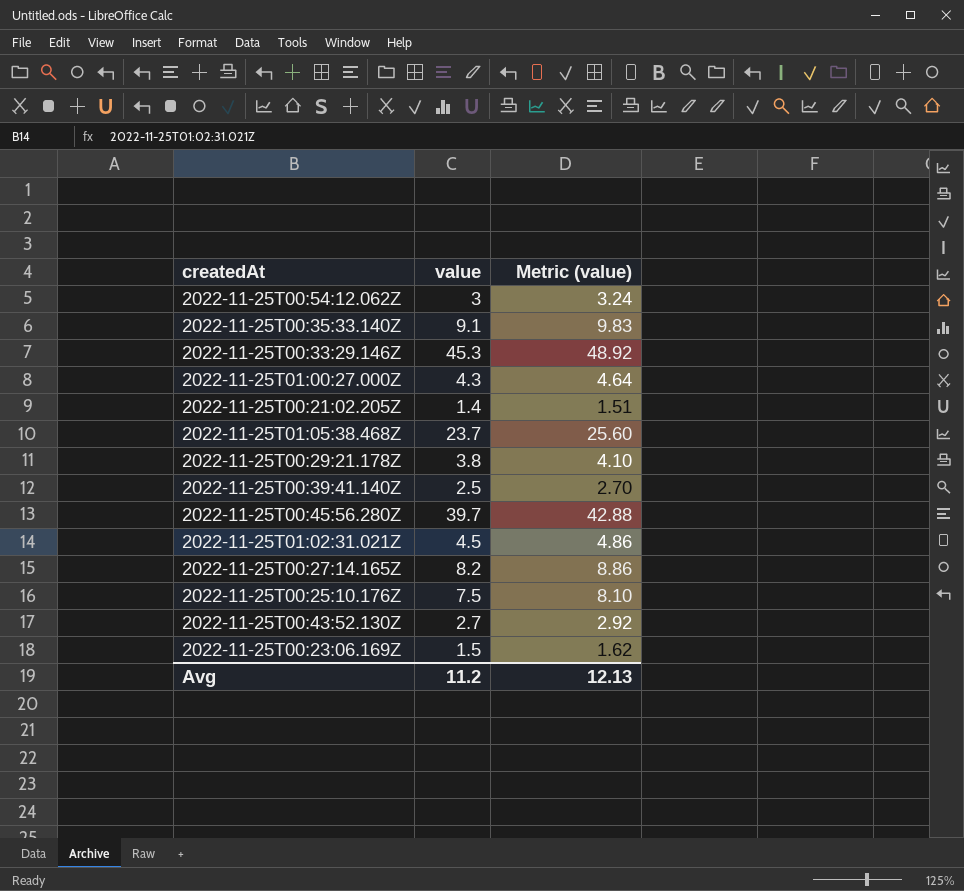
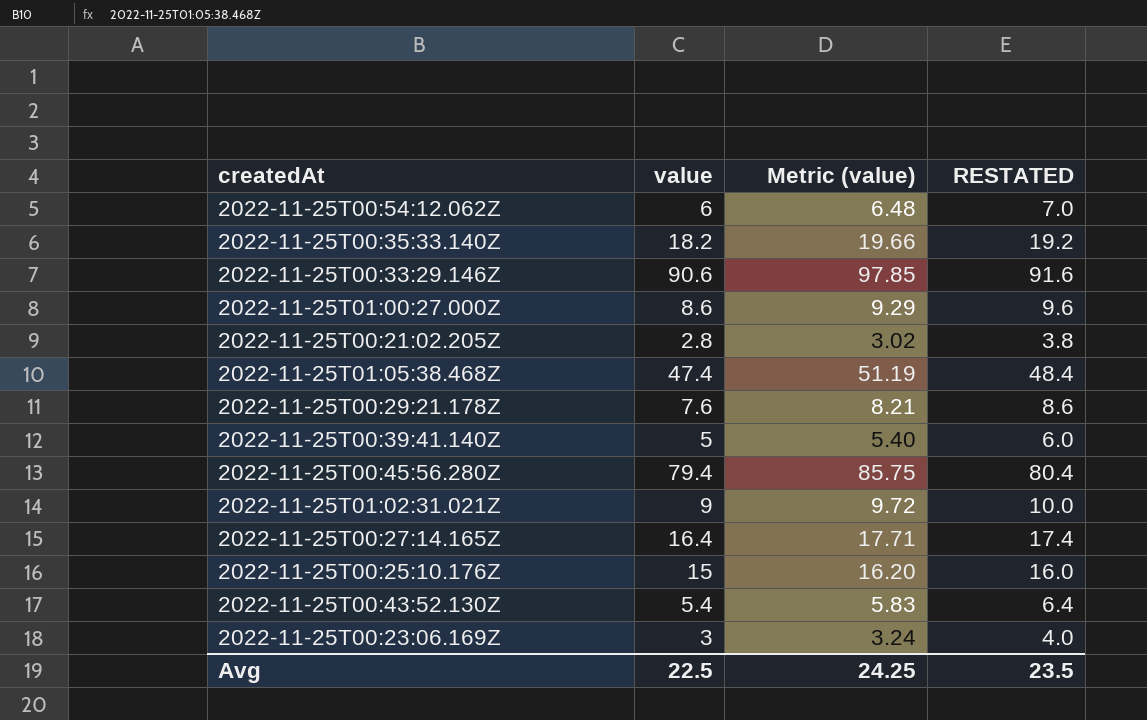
column RESTATED | formula: none -> [value] + 1
2022-11-25T00:54:12.062Z | value: 3 -> 6
2022-11-25T00:54:12.062Z | Metric (value): 3.24 -> 6.48
2022-11-25T00:35:33.140Z | value: 9.1 -> 18.2
2022-11-25T00:35:33.140Z | Metric (value): 9.83 -> 19.66
2022-11-25T00:33:29.146Z | value: 45.3 -> 90.6
2022-11-25T00:33:29.146Z | Metric (value): 48.92 -> 97.85
2022-11-25T01:00:27.000Z | value: 4.3 -> 8.6
2022-11-25T01:00:27.000Z | Metric (value): 4.64 -> 9.29
2022-11-25T00:21:02.205Z | value: 1.4 -> 2.8
2022-11-25T00:21:02.205Z | Metric (value): 1.51 -> 3.02
2022-11-25T01:05:38.468Z | value: 23.7 -> 47.4
2022-11-25T01:05:38.468Z | Metric (value): 25.60 -> 51.19
2022-11-25T00:29:21.178Z | value: 3.8 -> 7.6
2022-11-25T00:29:21.178Z | Metric (value): 4.10 -> 8.21
2022-11-25T00:39:41.140Z | value: 2.5 -> 5
2022-11-25T00:39:41.140Z | Metric (value): 2.70 -> 5.40
2022-11-25T00:45:56.280Z | value: 39.7 -> 79.4
2022-11-25T00:45:56.280Z | Metric (value): 42.88 -> 85.75
2022-11-25T01:02:31.021Z | value: 4.5 -> 9
2022-11-25T01:02:31.021Z | Metric (value): 4.86 -> 9.72
2022-11-25T00:27:14.165Z | value: 8.2 -> 16.4
2022-11-25T00:27:14.165Z | Metric (value): 8.86 -> 17.71
2022-11-25T00:25:10.176Z | value: 7.5 -> 15
2022-11-25T00:25:10.176Z | Metric (value): 8.10 -> 16.20
2022-11-25T00:43:52.130Z | value: 2.7 -> 5.4
2022-11-25T00:43:52.130Z | Metric (value): 2.92 -> 5.83
2022-11-25T00:23:06.169Z | value: 1.5 -> 3
2022-11-25T00:23:06.169Z | Metric (value): 1.62 -> 3.24
Avg | value: 11.2 -> 22.5
Avg | Metric (value): 12.13 -> 24.25

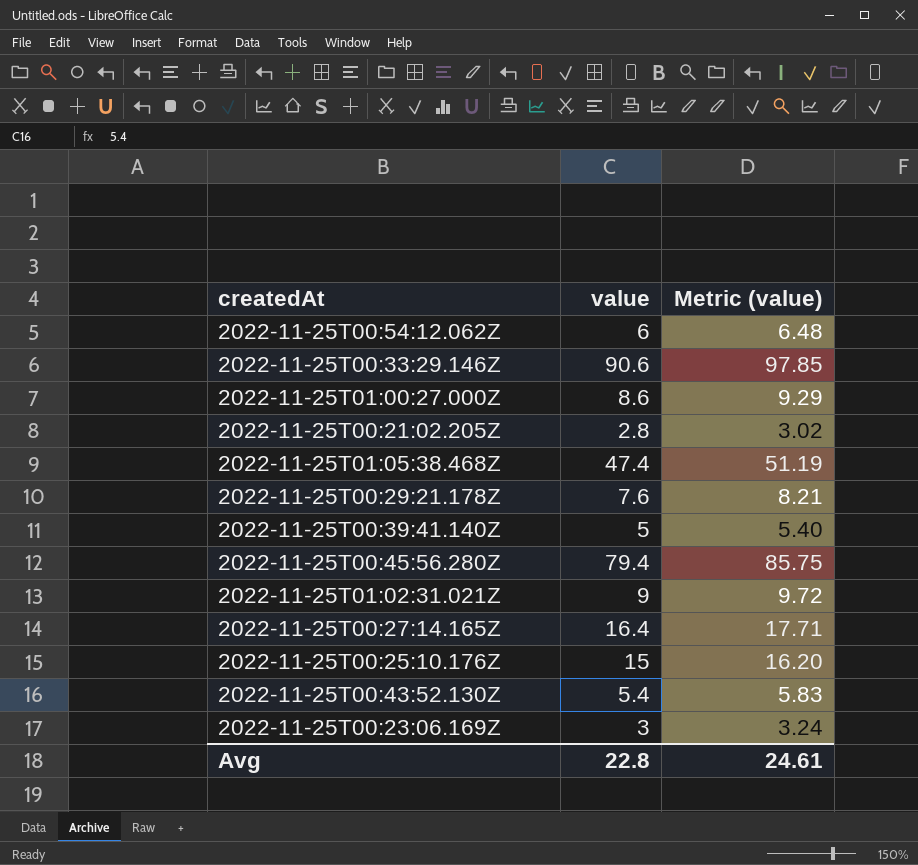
column RESTATED | formula: [value] + 1 -> none
row 2022-11-25T00:35:33.140Z: 18.2 | 19.66 | 19.2 -> none
Avg | value: 22.5 -> 22.8
Avg | Metric (value): 24.25 -> 24.61

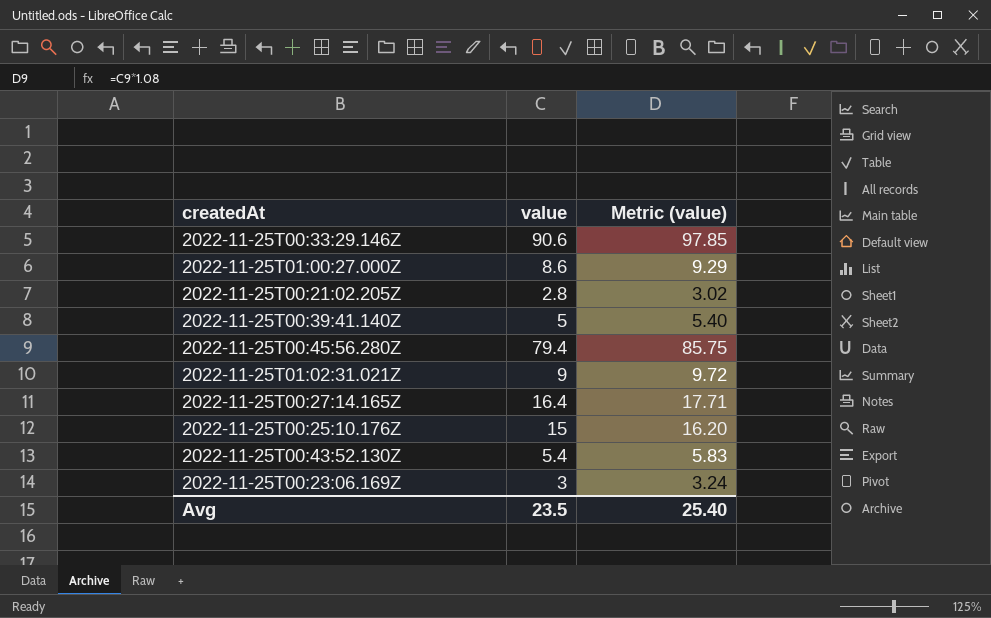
row 2022-11-25T00:54:12.062Z: 6 | 6.48 -> none
row 2022-11-25T01:05:38.468Z: 47.4 | 51.19 -> none
row 2022-11-25T00:29:21.178Z: 7.6 | 8.21 -> none
Avg | value: 22.8 -> 23.5
Avg | Metric (value): 24.61 -> 25.40

